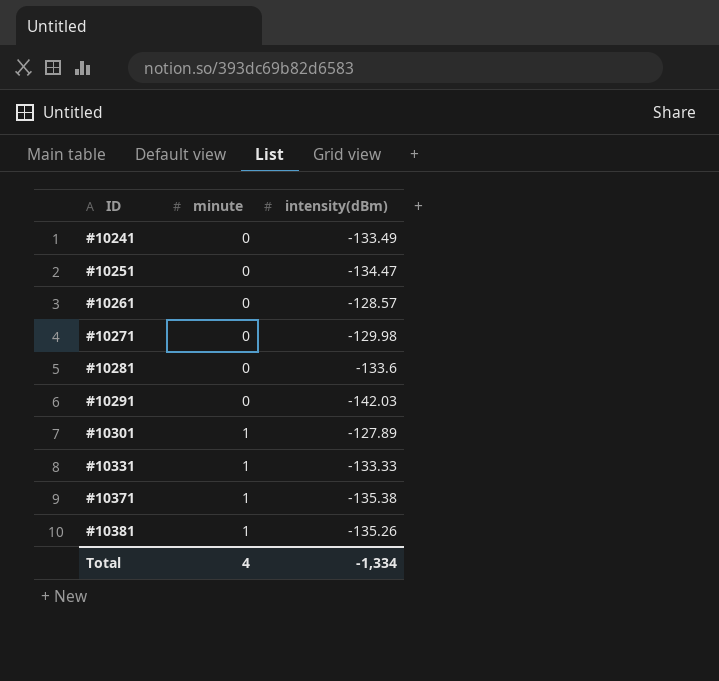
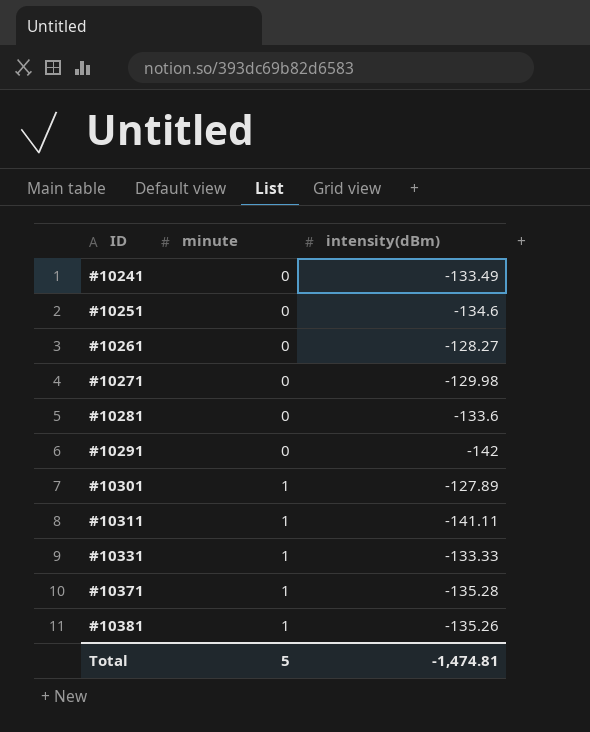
#10251 | intensity(dBm): -134.47 -> -134.6
#10261 | intensity(dBm): -128.57 -> -128.27
#10291 | intensity(dBm): -142.03 -> -142
row #10311: none -> 1 | -141.11
#10371 | intensity(dBm): -135.38 -> -135.28
Total | minute: 4 -> 5
Total | intensity(dBm): -1,334 -> -1,474.81

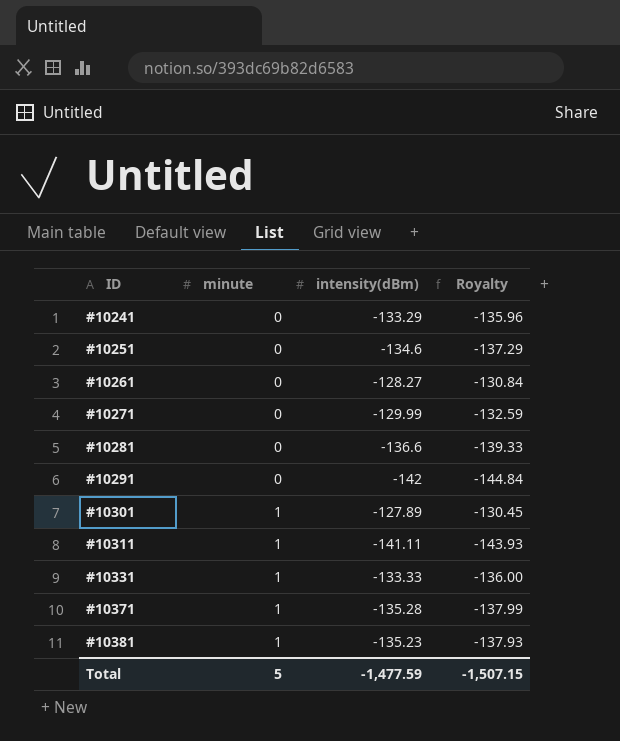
column Royalty | formula: none -> [intensity(dBm)] * 1.02
#10241 | intensity(dBm): -133.49 -> -133.29
#10271 | intensity(dBm): -129.98 -> -129.99
#10281 | intensity(dBm): -133.6 -> -136.6
#10381 | intensity(dBm): -135.26 -> -135.23
Total | intensity(dBm): -1,474.81 -> -1,477.59

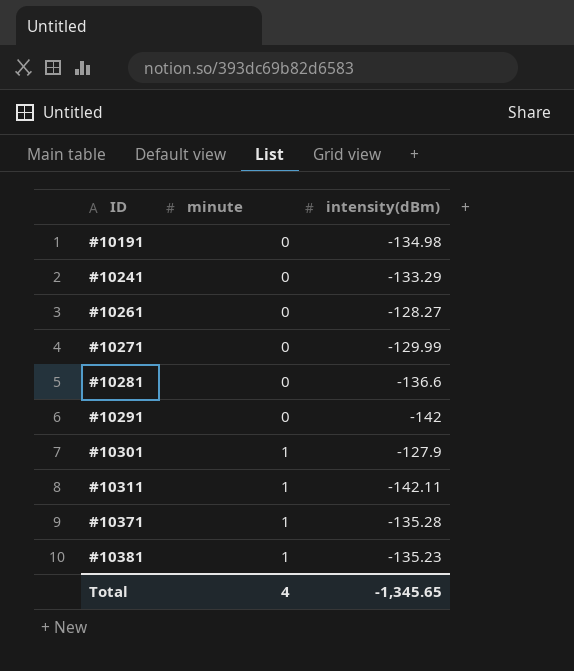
column Royalty | formula: [intensity(dBm)] * 1.02 -> none
row #10251: 0 | -134.6 | -137.29 -> none
row #10331: 1 | -133.33 | -136.00 -> none
row #10191: none -> 0 | -134.98
#10301 | intensity(dBm): -127.89 -> -127.9
#10311 | intensity(dBm): -141.11 -> -142.11
Total | minute: 5 -> 4
Total | intensity(dBm): -1,477.59 -> -1,345.65

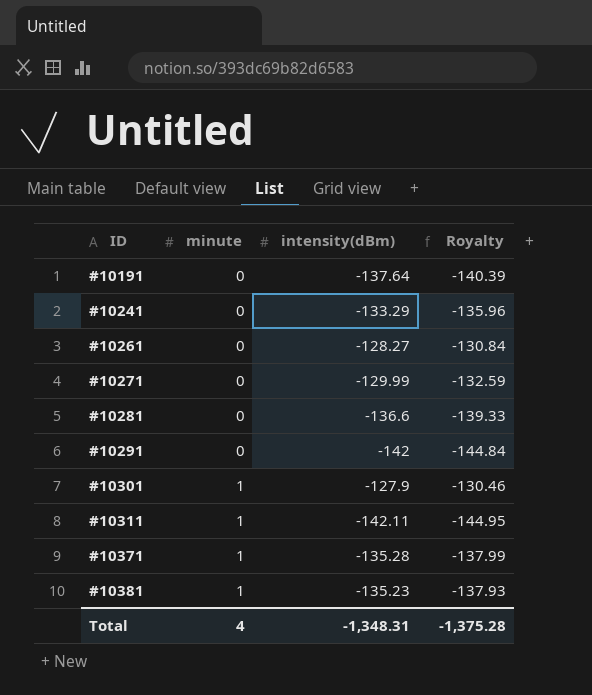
column Royalty | formula: none -> [intensity(dBm)] * 1.02
#10191 | intensity(dBm): -134.98 -> -137.64
Total | intensity(dBm): -1,345.65 -> -1,348.31

